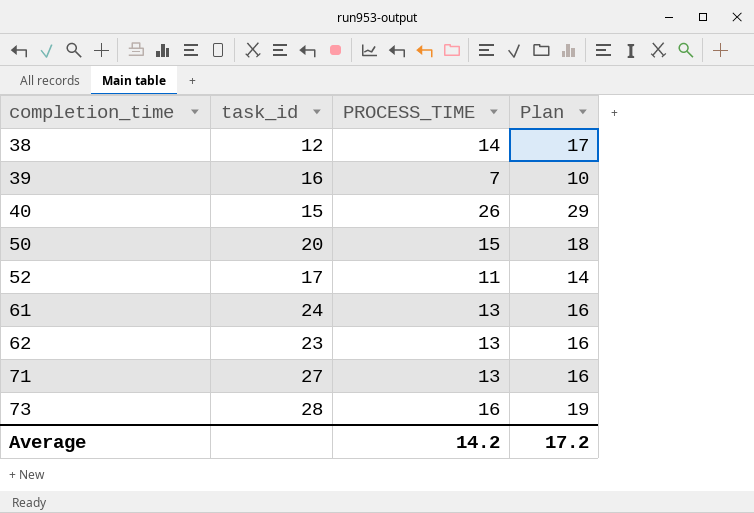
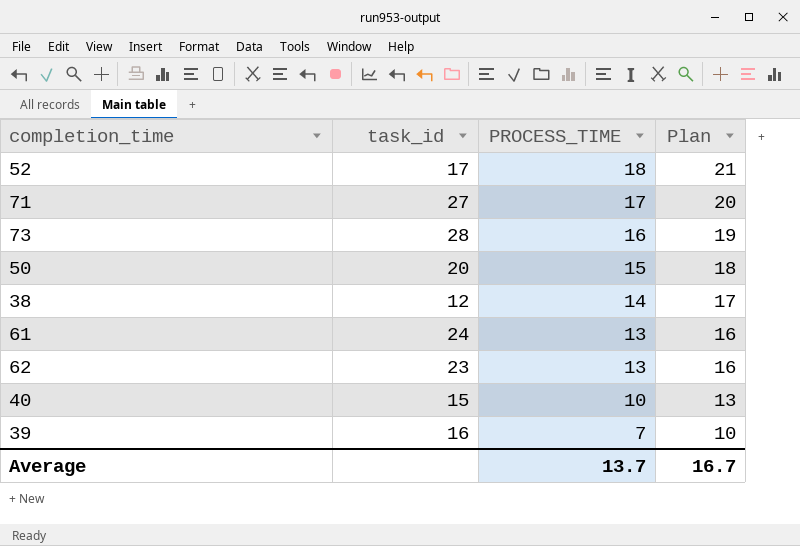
row order: completion_time ascending -> PROCESS_TIME descending
52 | PROCESS_TIME: 11 -> 18
52 | Plan: 14 -> 21
71 | PROCESS_TIME: 13 -> 17
71 | Plan: 16 -> 20
40 | PROCESS_TIME: 26 -> 10
40 | Plan: 29 -> 13
Average | PROCESS_TIME: 14.2 -> 13.7
Average | Plan: 17.2 -> 16.7

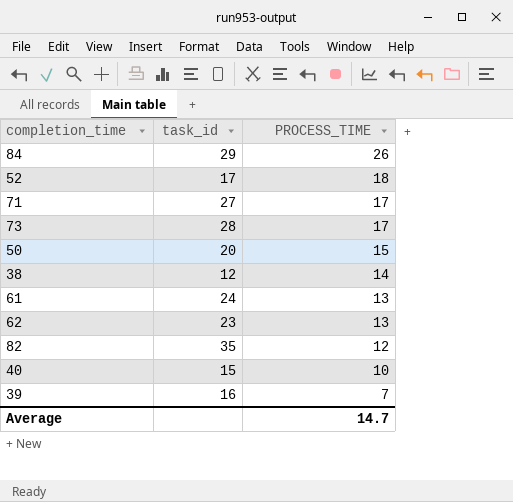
column Plan | formula: [PROCESS_TIME] + 3 -> none
row 84: none -> 29 | 26
73 | PROCESS_TIME: 16 -> 17
row 82: none -> 35 | 12
Average | PROCESS_TIME: 13.7 -> 14.7

